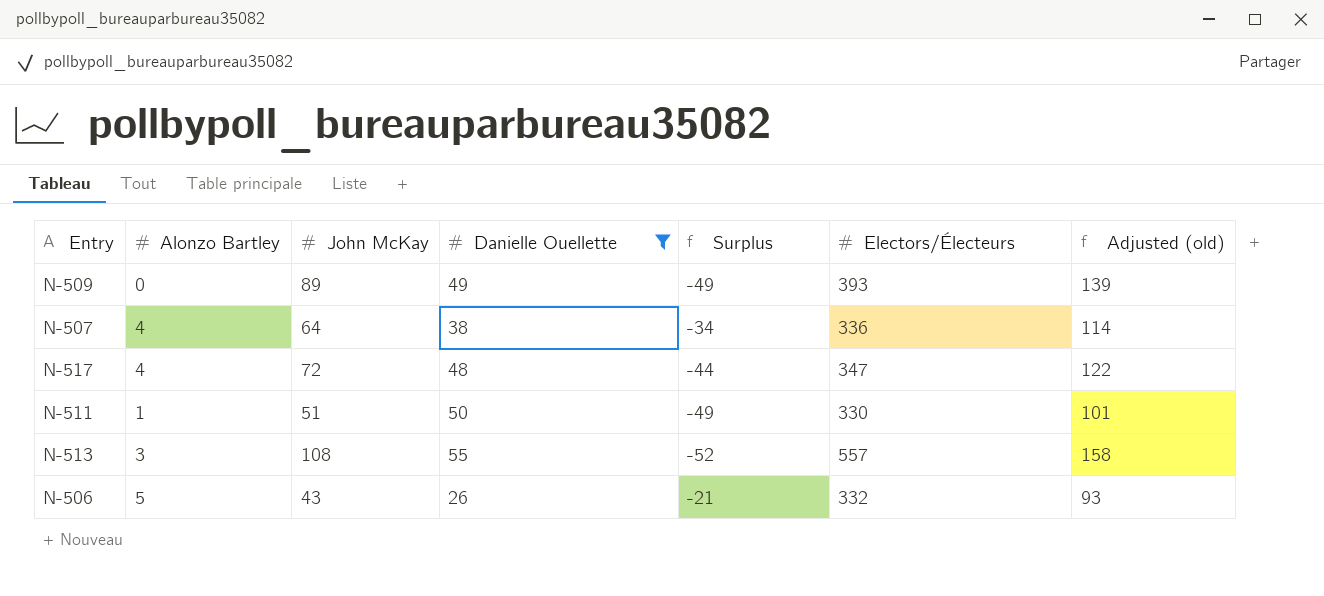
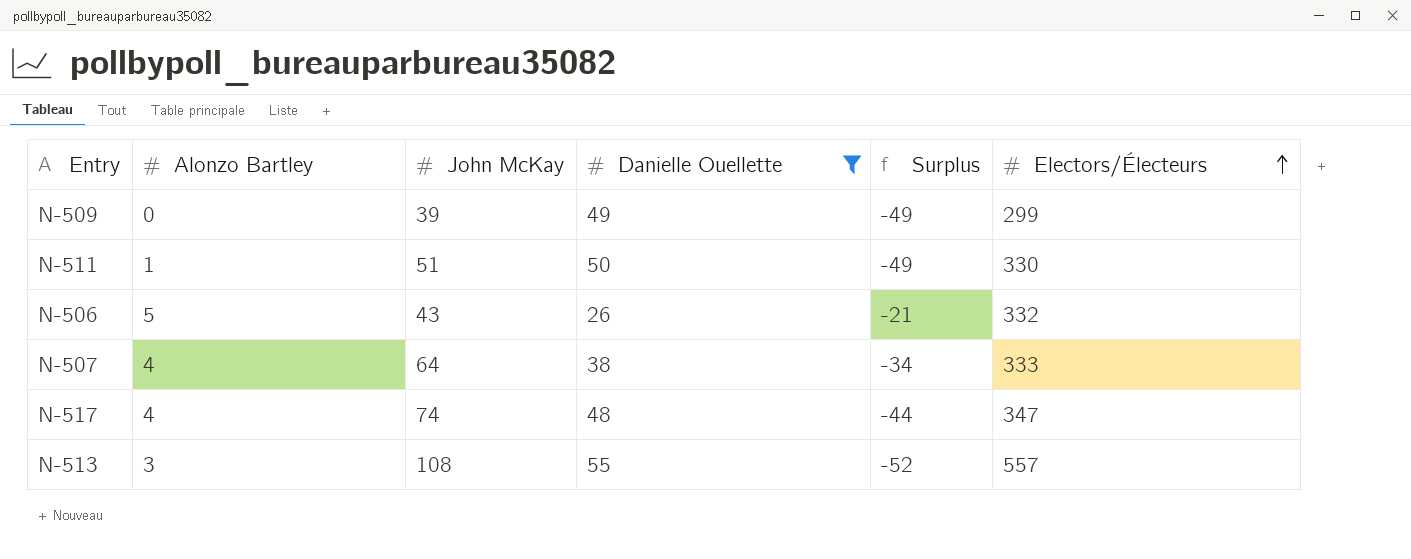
row order: none -> Electors/Électeurs ascending
column Adjusted (old) | formula: [John McKay] + 50 -> none
N-509 | John McKay: 89 -> 39
N-509 | Electors/Électeurs: 393 -> 299
N-507 | Electors/Électeurs: 336 -> 333
N-517 | John McKay: 72 -> 74

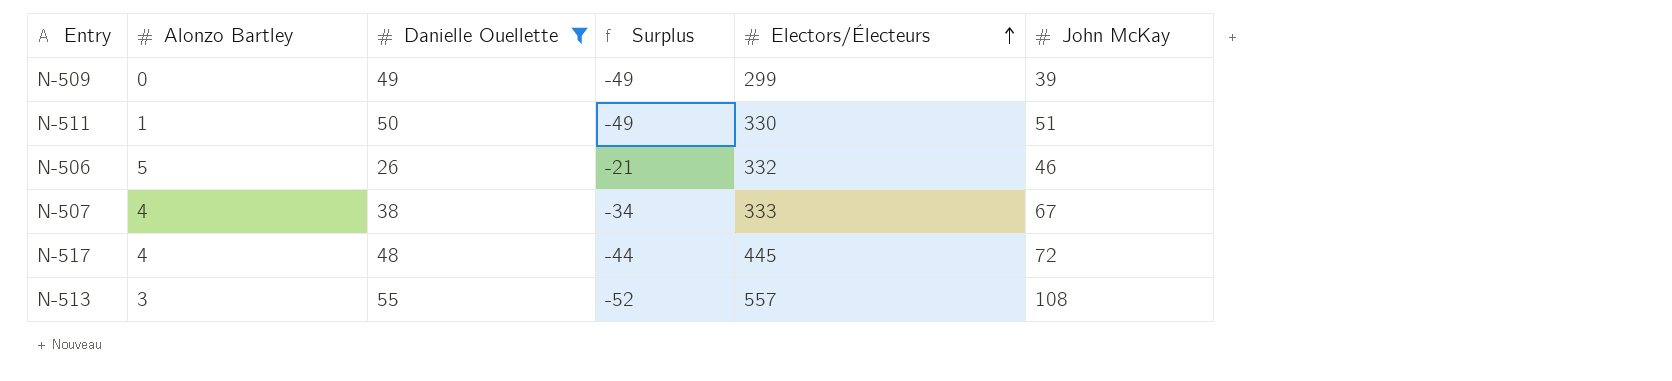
column John McKay | position: 3 -> 6
N-506 | John McKay: 43 -> 46
N-507 | John McKay: 64 -> 67
N-517 | Electors/Électeurs: 347 -> 445
N-517 | John McKay: 74 -> 72

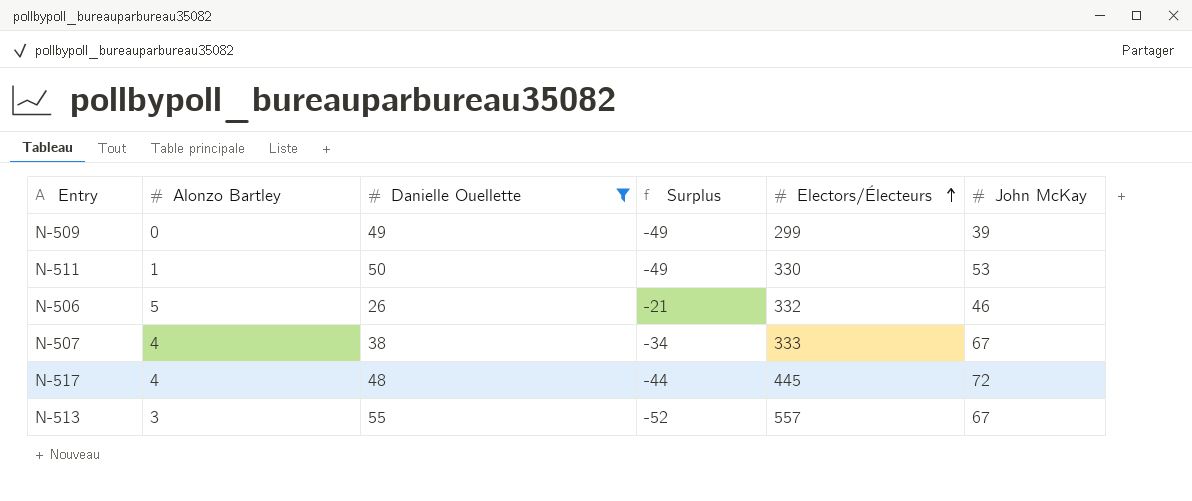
N-511 | John McKay: 51 -> 53
N-513 | John McKay: 108 -> 67

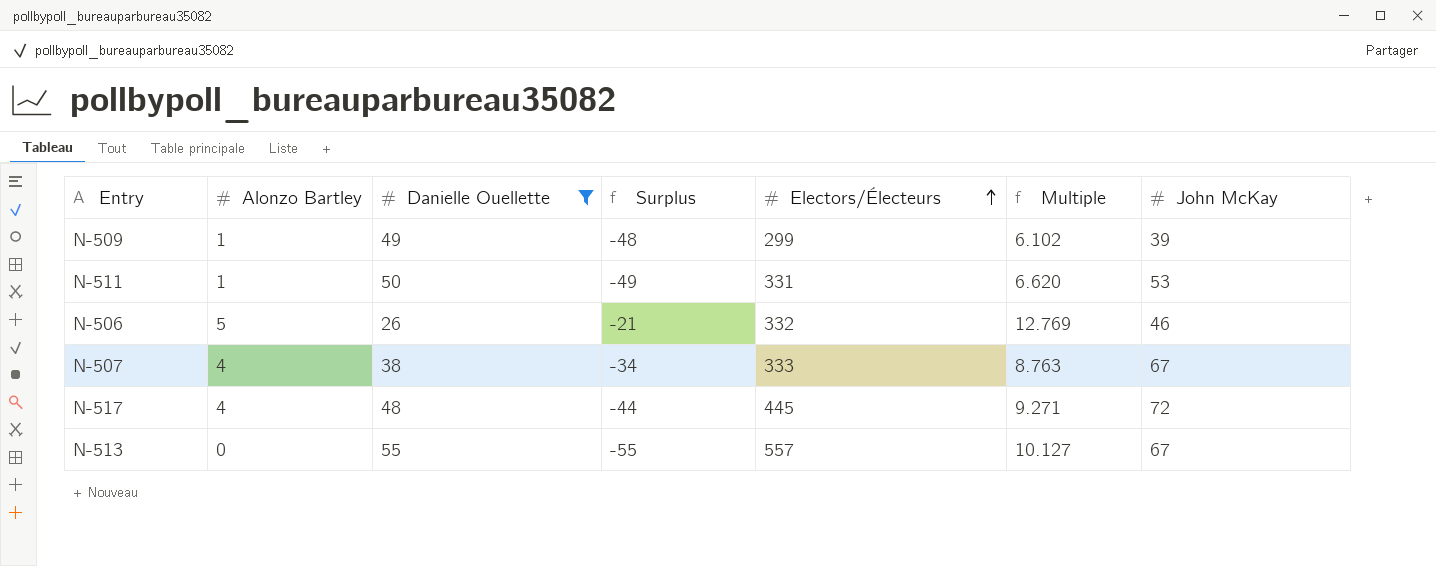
column Multiple | formula: none -> [Electors/Électeurs] / [Danielle Ouellette]
N-509 | Alonzo Bartley: 0 -> 1
N-509 | Surplus: -49 -> -48
N-511 | Electors/Électeurs: 330 -> 331
N-513 | Alonzo Bartley: 3 -> 0
N-513 | Surplus: -52 -> -55

